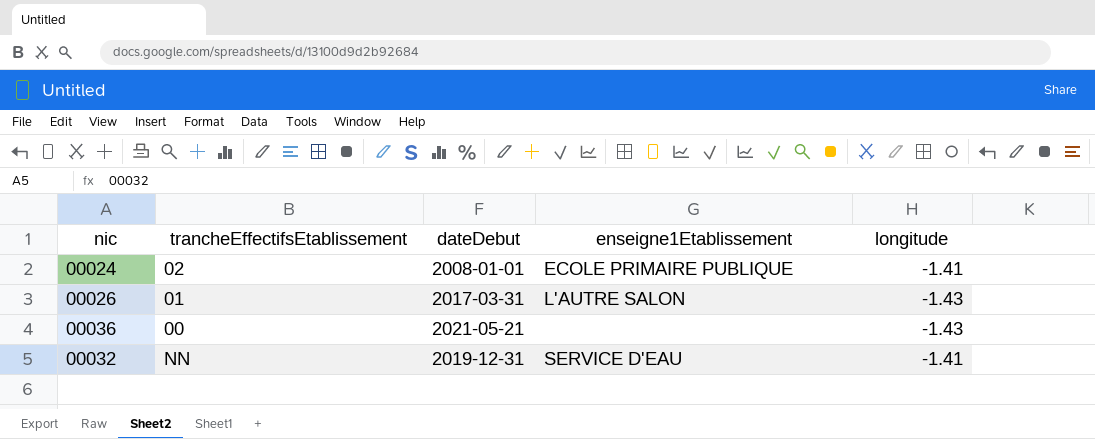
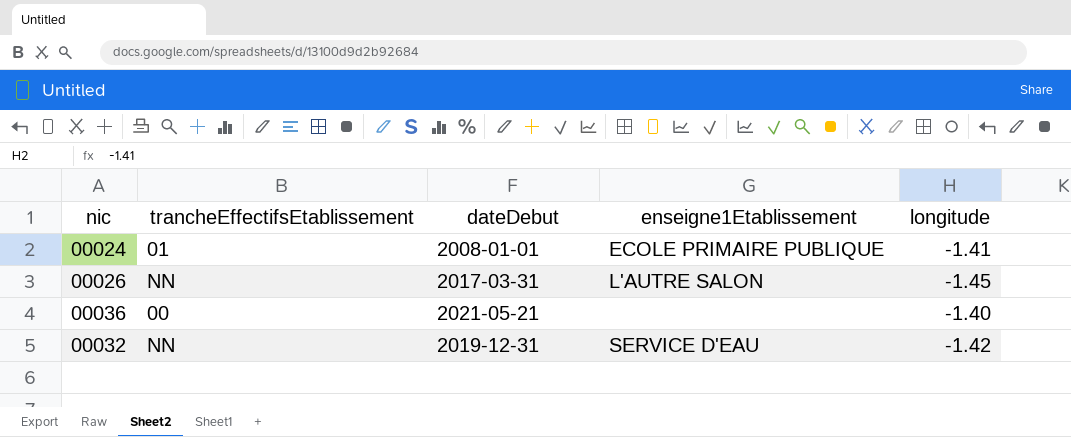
00024 | trancheEffectifsEtablissement: 02 -> 01
00026 | trancheEffectifsEtablissement: 01 -> NN
00026 | longitude: -1.43 -> -1.45
00036 | longitude: -1.43 -> -1.40
00032 | longitude: -1.41 -> -1.42

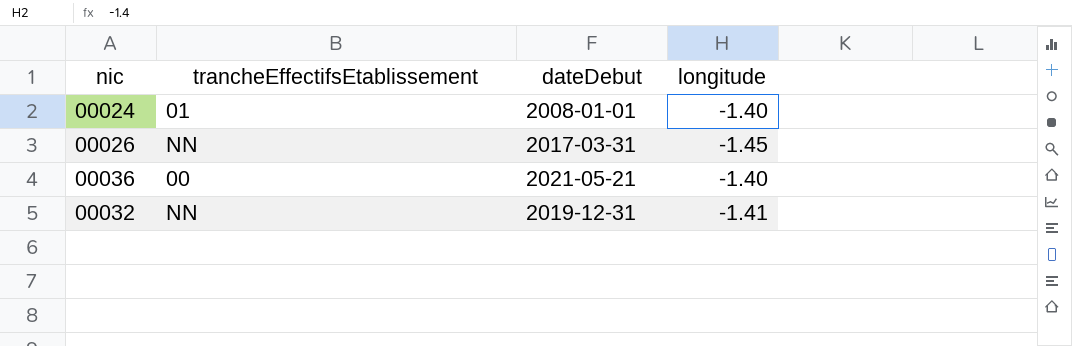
column enseigne1Etablissement | position: 4 -> none
00024 | longitude: -1.41 -> -1.40
00032 | longitude: -1.42 -> -1.41

